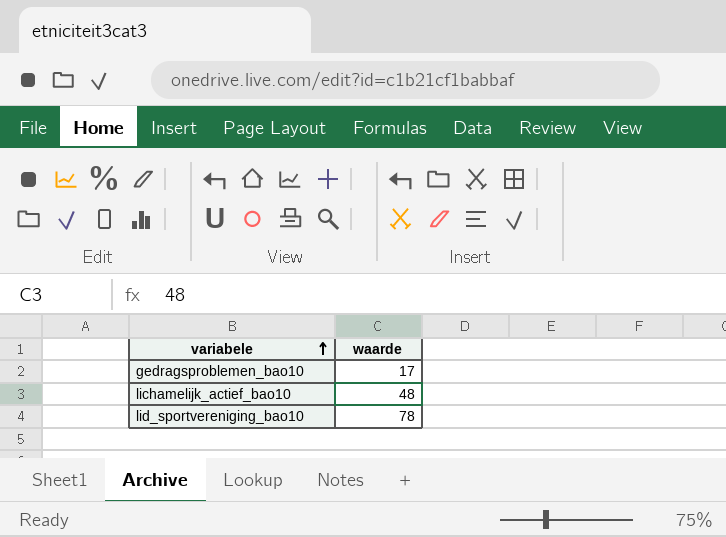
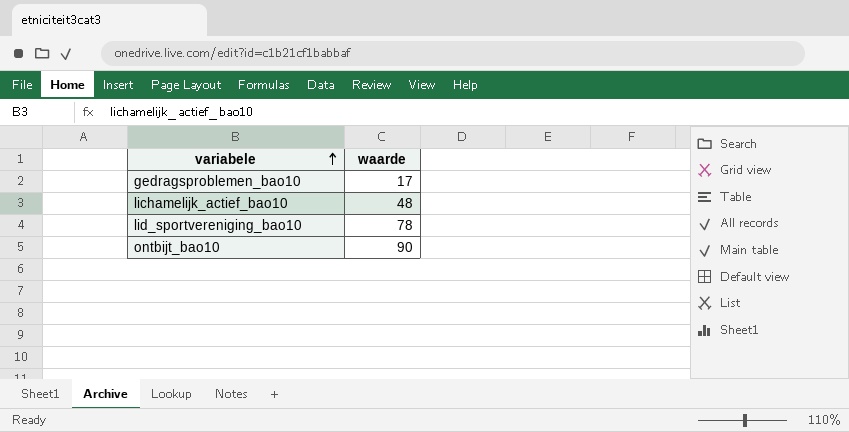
row ontbijt_bao10: none -> 90

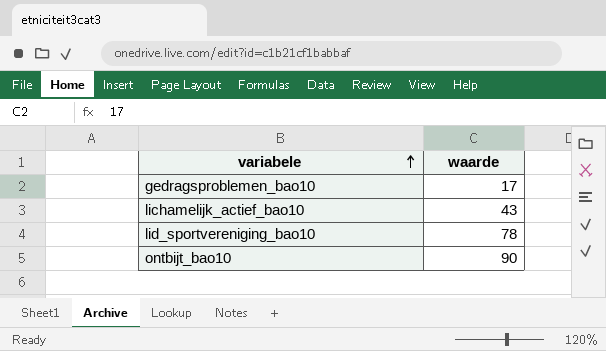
lichamelijk_actief_bao10 | waarde: 48 -> 43

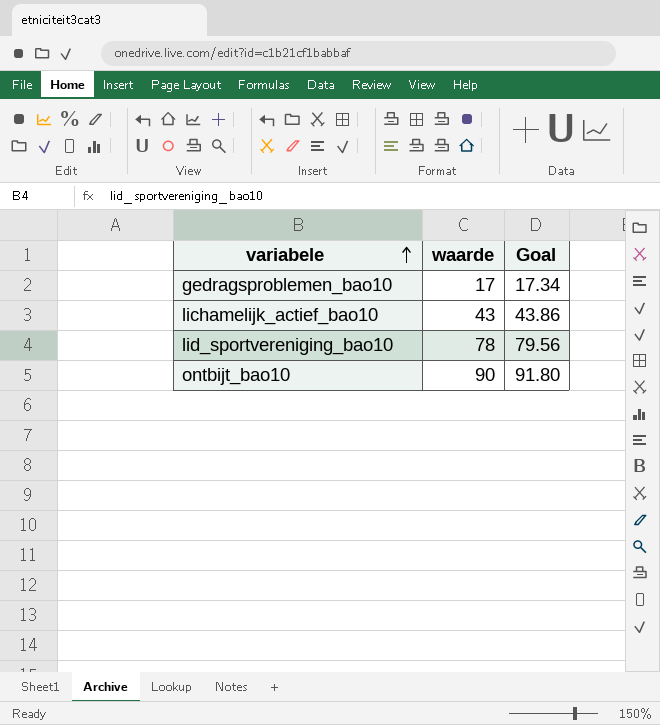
column Goal | formula: none -> [waarde] * 1.02

